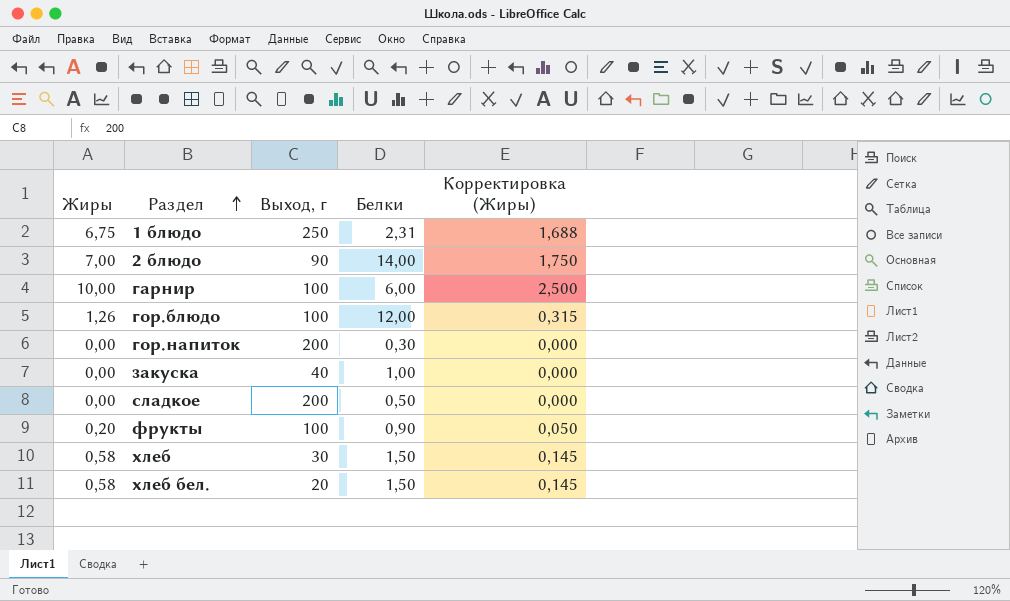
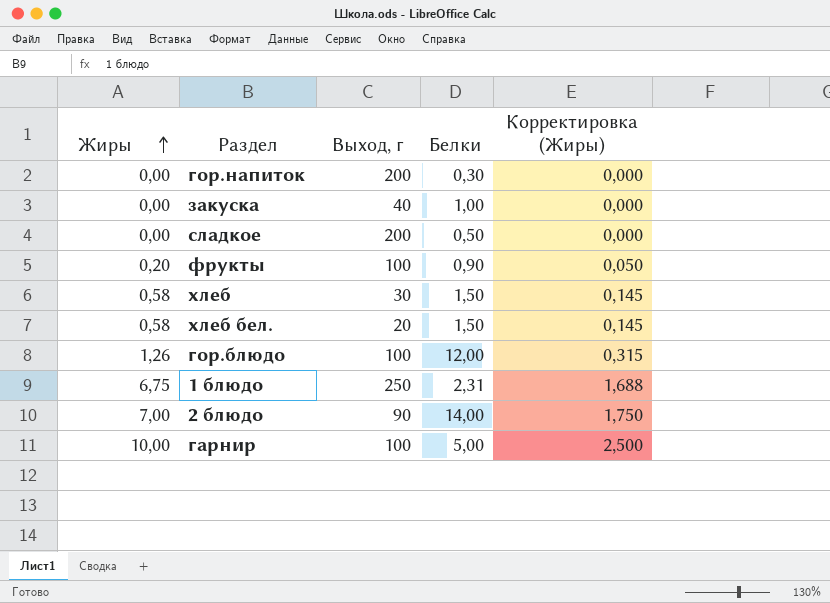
row order: Раздел ascending -> Жиры ascending
гарнир | Белки: 6,00 -> 5,00

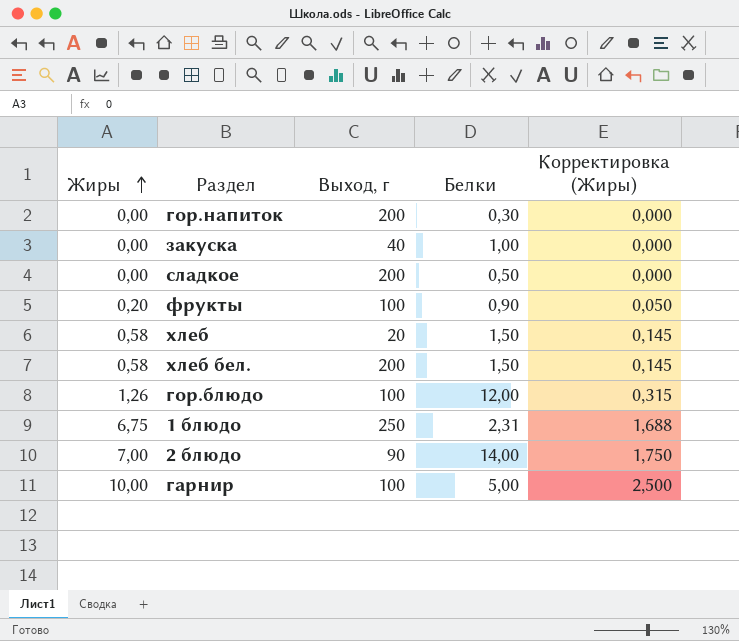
хлеб | Выход, г: 30 -> 20
хлеб бел. | Выход, г: 20 -> 200

